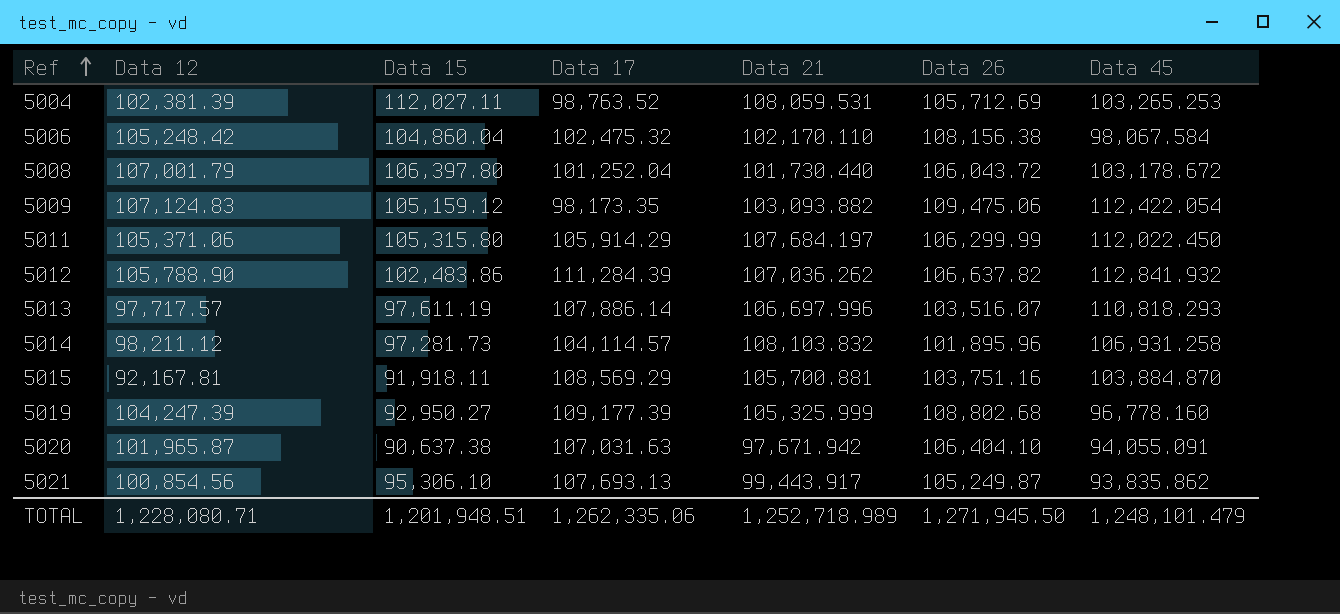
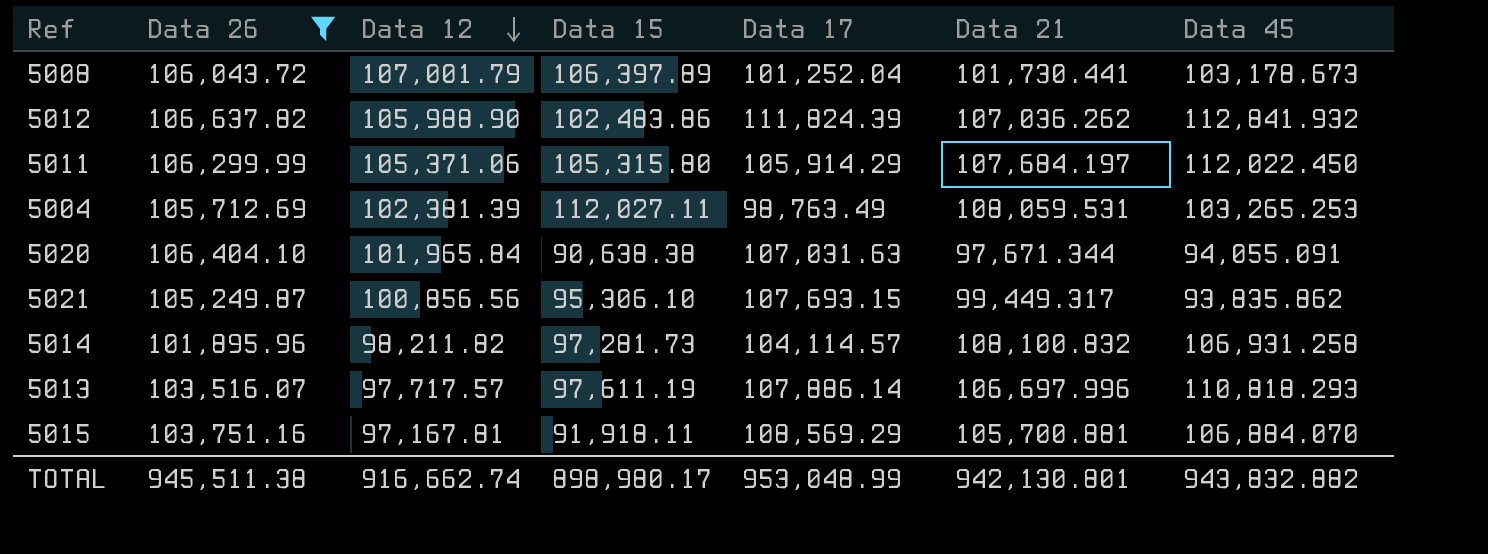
filter: none -> Data 26 <= 106,637.82
row order: Ref ascending -> Data 12 descending
column Data 26 | position: 6 -> 2
5008 | Data 15: 106,397.80 -> 106,397.89
5008 | Data 21: 101,730.440 -> 101,730.441
5008 | Data 45: 103,178.672 -> 103,178.673
5012 | Data 12: 105,788.90 -> 105,988.90
5012 | Data 17: 111,284.39 -> 111,824.39
5004 | Data 17: 98,763.52 -> 98,763.49
5020 | Data 12: 101,965.87 -> 101,965.84
5020 | Data 15: 90,637.38 -> 90,638.38
5020 | Data 21: 97,671.942 -> 97,671.344
5021 | Data 12: 100,854.56 -> 100,856.56
5021 | Data 17: 107,693.13 -> 107,693.15
5021 | Data 21: 99,443.917 -> 99,449.317
5014 | Data 12: 98,211.12 -> 98,211.82
5014 | Data 21: 108,103.832 -> 108,100.832
5015 | Data 12: 92,167.81 -> 97,167.81
5015 | Data 45: 103,884.870 -> 106,884.070
TOTAL | Data 26: 1,271,945.50 -> 945,511.38
TOTAL | Data 12: 1,228,080.71 -> 916,662.74
TOTAL | Data 15: 1,201,948.51 -> 898,980.17
TOTAL | Data 17: 1,262,335.06 -> 953,048.99
TOTAL | Data 21: 1,252,718.989 -> 942,130.801
TOTAL | Data 45: 1,248,101.479 -> 943,832.882

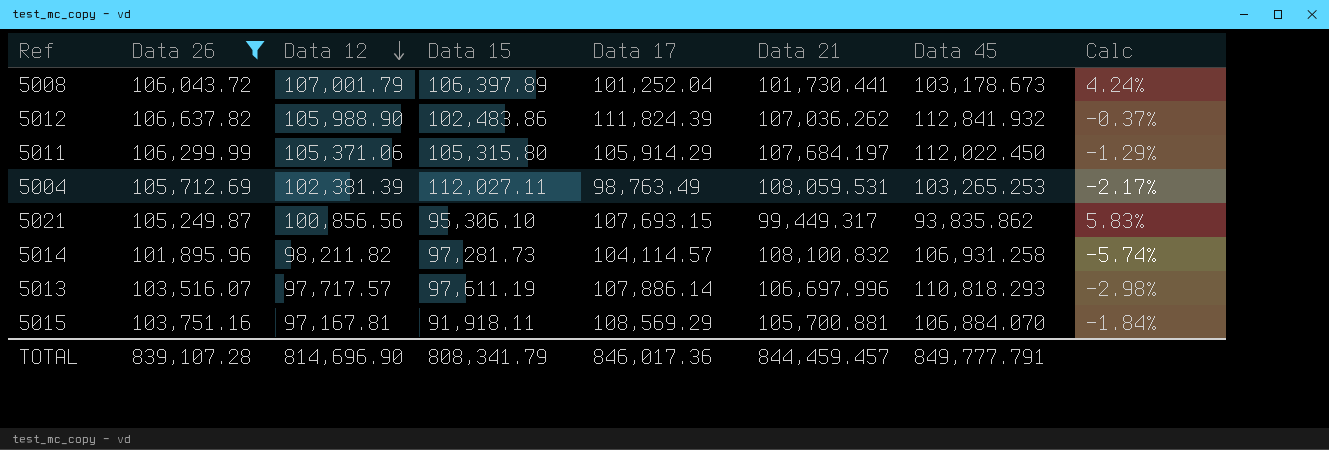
column Calc | formula: none -> ([Data 26] - [Data 21]) / [Data 21]
row 5020: 106,404.10 | 101,965.84 | 90,638.38 | 107,031.63 | 97,671.344 | 94,055.091 -> none
TOTAL | Data 26: 945,511.38 -> 839,107.28
TOTAL | Data 12: 916,662.74 -> 814,696.90
TOTAL | Data 15: 898,980.17 -> 808,341.79
TOTAL | Data 17: 953,048.99 -> 846,017.36
TOTAL | Data 21: 942,130.801 -> 844,459.457
TOTAL | Data 45: 943,832.882 -> 849,777.791

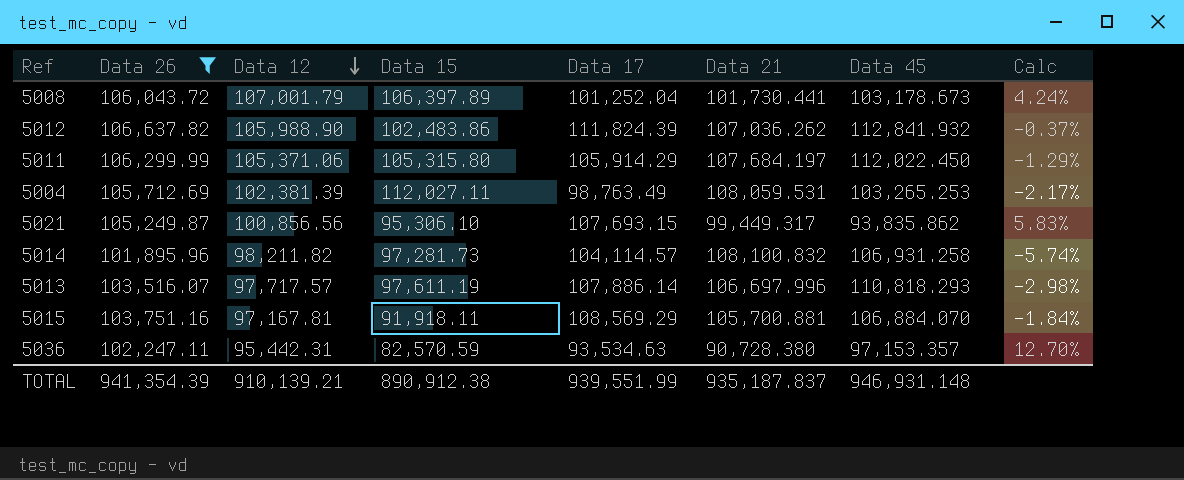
row 5036: none -> 102,247.11 | 95,442.31 | 82,570.59 | 93,534.63 | 90,728.380 | 97,153.357 | 12.70%
TOTAL | Data 26: 839,107.28 -> 941,354.39
TOTAL | Data 12: 814,696.90 -> 910,139.21
TOTAL | Data 15: 808,341.79 -> 890,912.38
TOTAL | Data 17: 846,017.36 -> 939,551.99
TOTAL | Data 21: 844,459.457 -> 935,187.837
TOTAL | Data 45: 849,777.791 -> 946,931.148

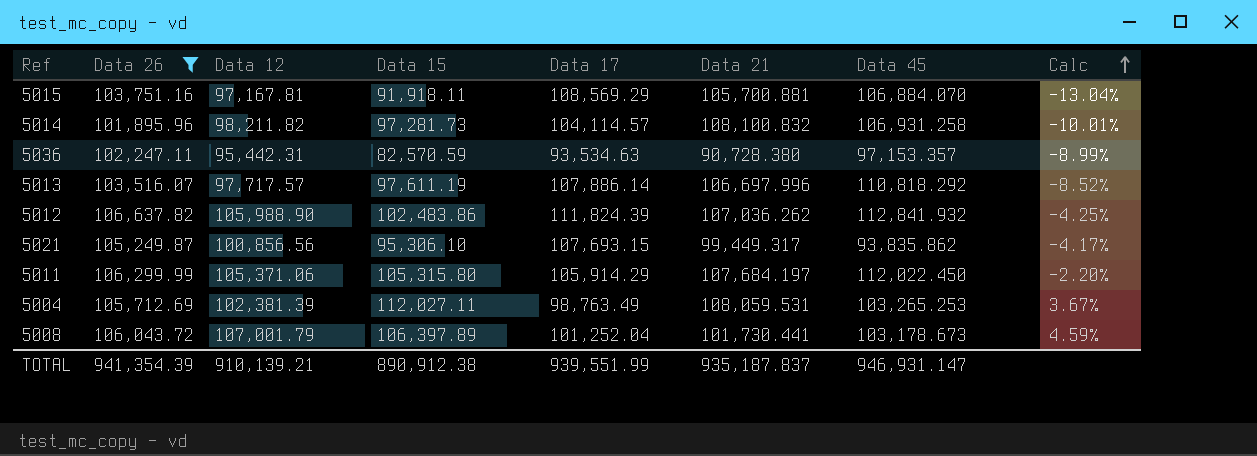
row order: Data 12 descending -> Calc ascending
column Calc | formula: ([Data 26] - [Data 21]) / [Data 21] -> ([Data 15] - [Data 21]) / [Data 21]
5013 | Data 45: 110,818.293 -> 110,818.292
TOTAL | Data 45: 946,931.148 -> 946,931.147

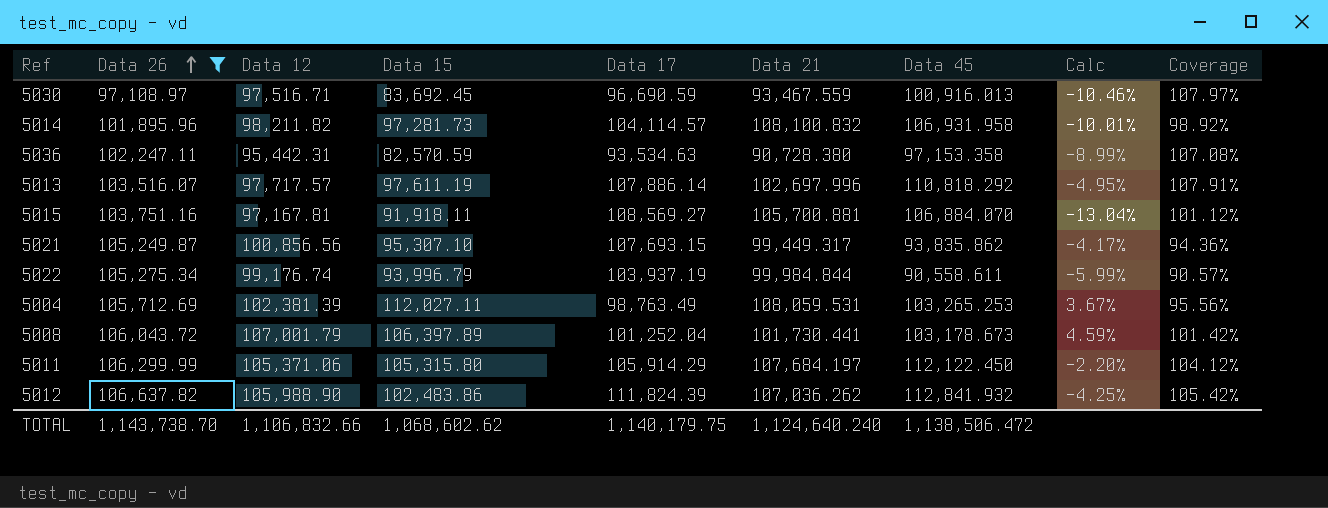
row order: Calc ascending -> Data 26 ascending
column Coverage | formula: none -> [Data 45] / [Data 21]
row 5030: none -> 97,108.97 | 97,516.71 | 83,692.45 | 96,690.59 | 93,467.559 | 100,916.013 | -10.46% | 107.97%
5014 | Data 45: 106,931.258 -> 106,931.958
5036 | Data 45: 97,153.357 -> 97,153.358
5013 | Data 21: 106,697.996 -> 102,697.996
5013 | Calc: -8.52% -> -4.95%
5015 | Data 17: 108,569.29 -> 108,569.27
5021 | Data 15: 95,306.10 -> 95,307.10
row 5022: none -> 105,275.34 | 99,176.74 | 93,996.79 | 103,937.19 | 99,984.844 | 90,558.611 | -5.99% | 90.57%
5011 | Data 45: 112,022.450 -> 112,122.450
TOTAL | Data 26: 941,354.39 -> 1,143,738.70
TOTAL | Data 12: 910,139.21 -> 1,106,832.66
TOTAL | Data 15: 890,912.38 -> 1,068,602.62
TOTAL | Data 17: 939,551.99 -> 1,140,179.75
TOTAL | Data 21: 935,187.837 -> 1,124,640.240
TOTAL | Data 45: 946,931.147 -> 1,138,506.472

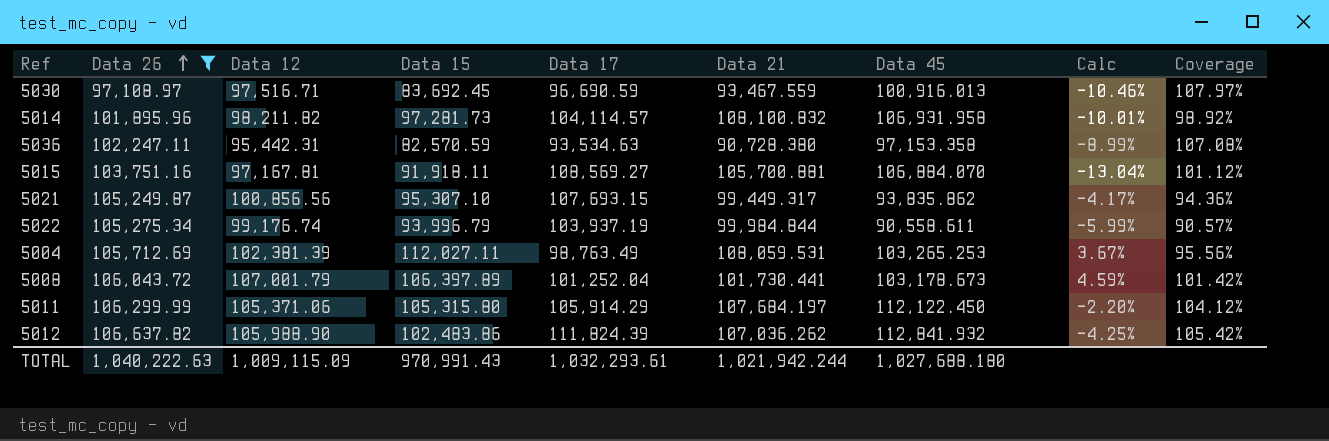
row 5013: 103,516.07 | 97,717.57 | 97,611.19 | 107,886.14 | 102,697.996 | 110,818.292 | -4.95% | 107.91% -> none
TOTAL | Data 26: 1,143,738.70 -> 1,040,222.63
TOTAL | Data 12: 1,106,832.66 -> 1,009,115.09
TOTAL | Data 15: 1,068,602.62 -> 970,991.43
TOTAL | Data 17: 1,140,179.75 -> 1,032,293.61
TOTAL | Data 21: 1,124,640.240 -> 1,021,942.244
TOTAL | Data 45: 1,138,506.472 -> 1,027,688.180

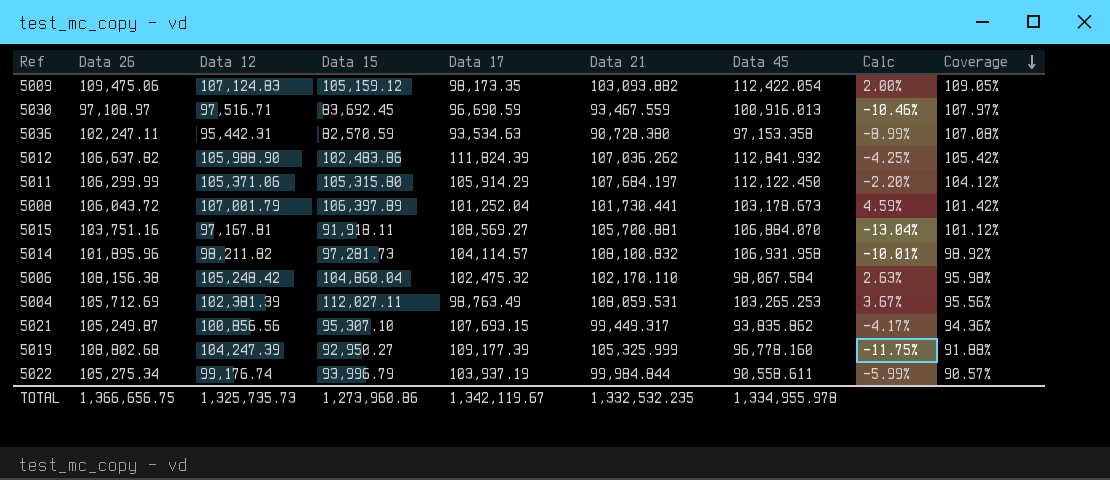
filter: Data 26 <= 106,637.82 -> none
row order: Data 26 ascending -> Coverage descending
TOTAL | Data 26: 1,040,222.63 -> 1,366,656.75
TOTAL | Data 12: 1,009,115.09 -> 1,325,735.73
TOTAL | Data 15: 970,991.43 -> 1,273,960.86
TOTAL | Data 17: 1,032,293.61 -> 1,342,119.67
TOTAL | Data 21: 1,021,942.244 -> 1,332,532.235
TOTAL | Data 45: 1,027,688.180 -> 1,334,955.978

